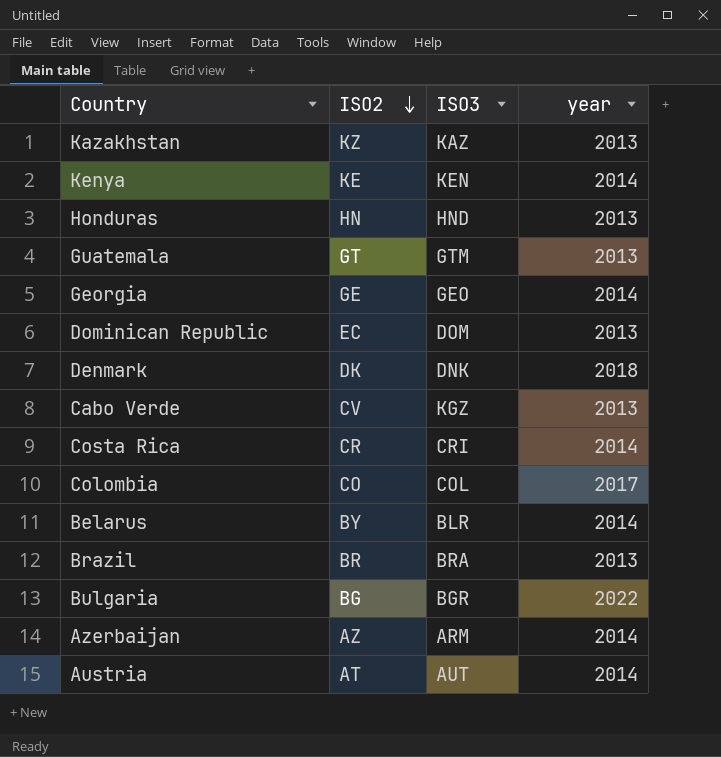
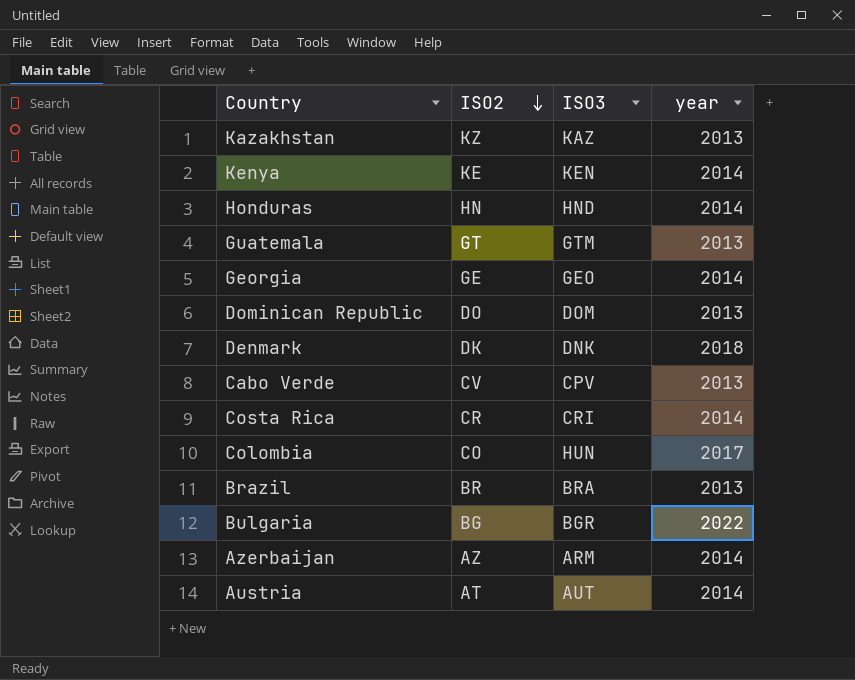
row Belarus: BY | BLR | 2014 -> none
Honduras | year: 2013 -> 2014
Dominican Republic | ISO2: EC -> DO
Cabo Verde | ISO3: KGZ -> CPV
Colombia | ISO3: COL -> HUN

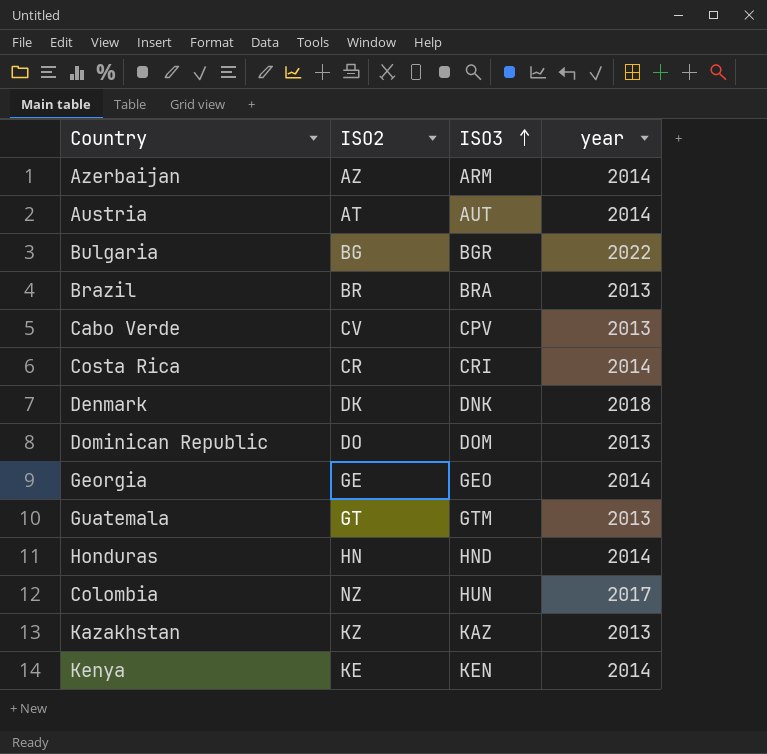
row order: ISO2 descending -> ISO3 ascending
Colombia | ISO2: CO -> NZ

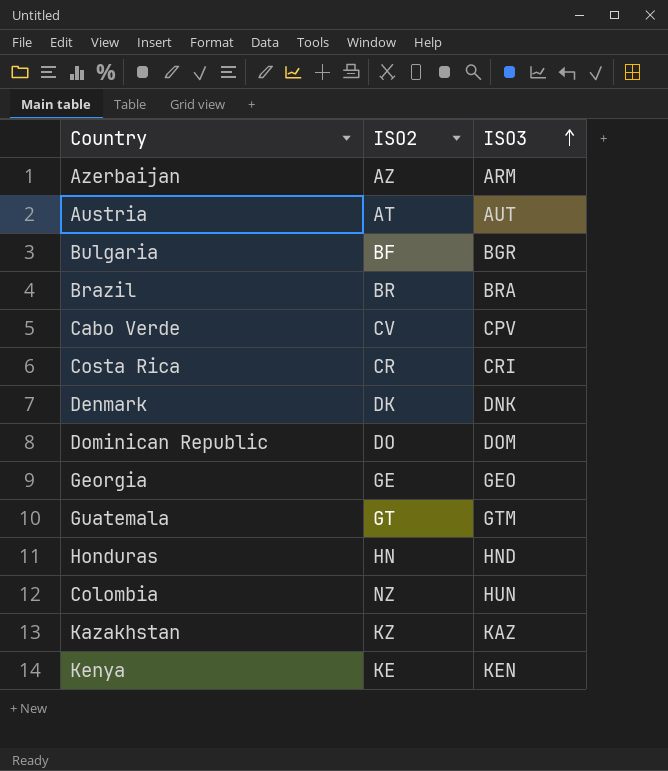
column year | position: 4 -> none
Bulgaria | ISO2: BG -> BF

